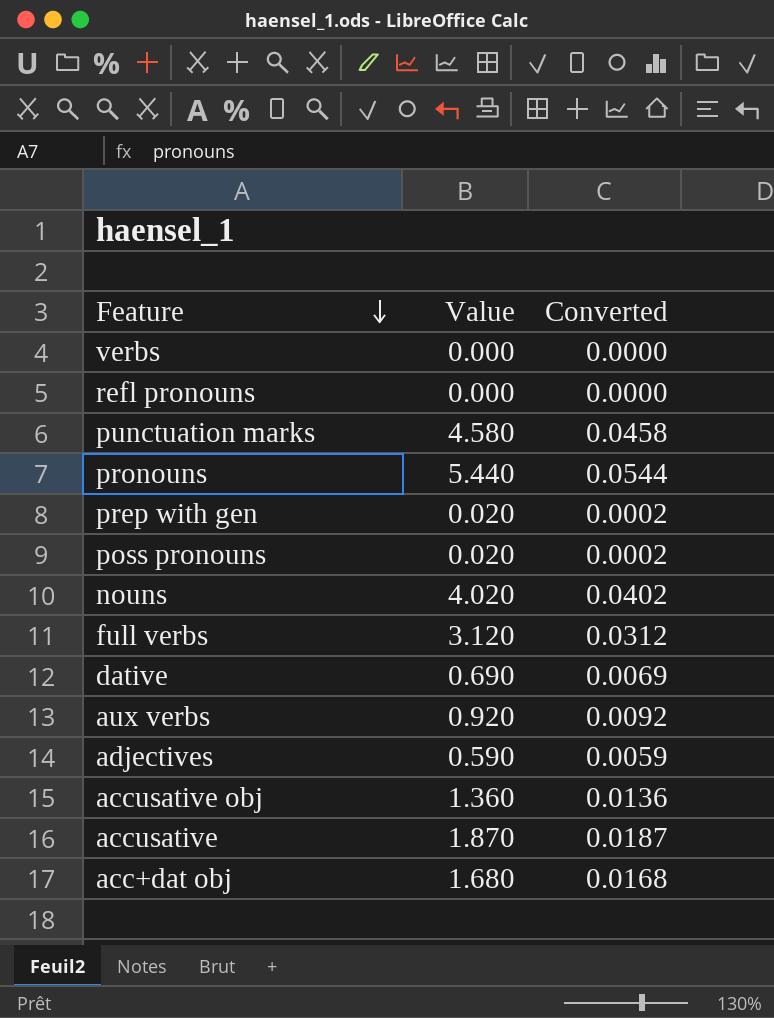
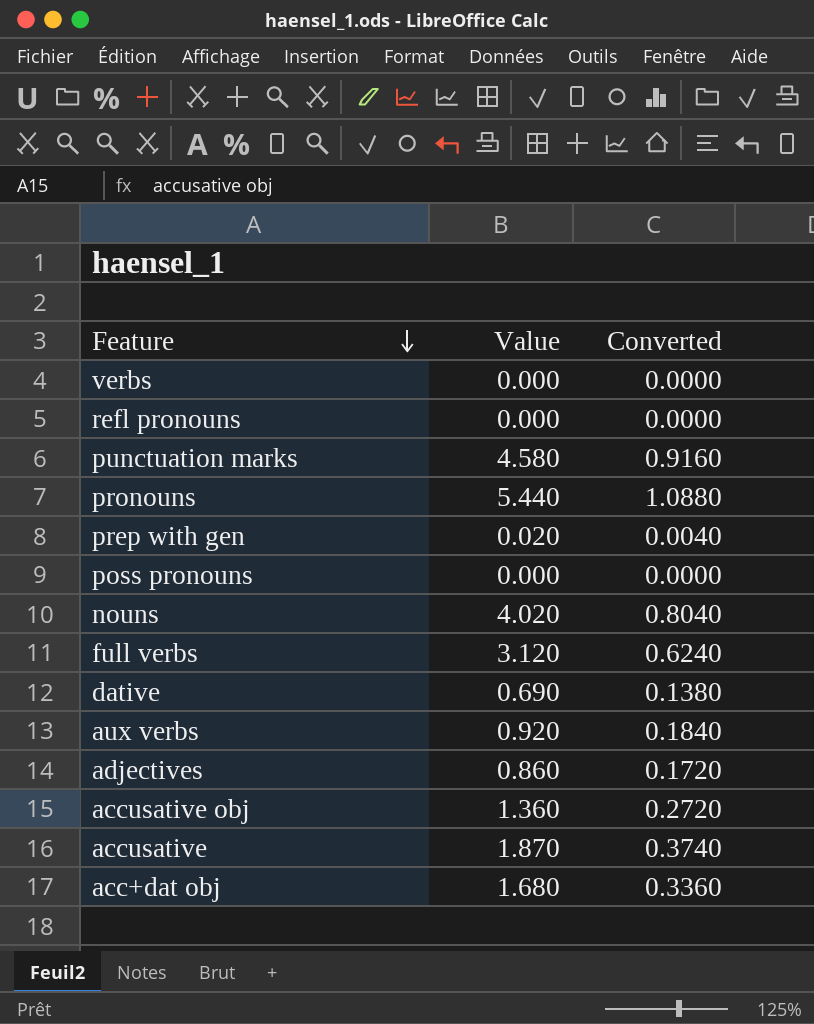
column Converted | formula: [Value] * 0.01 -> [Value] * 0.2
poss pronouns | Value: 0.020 -> 0.000
adjectives | Value: 0.590 -> 0.860

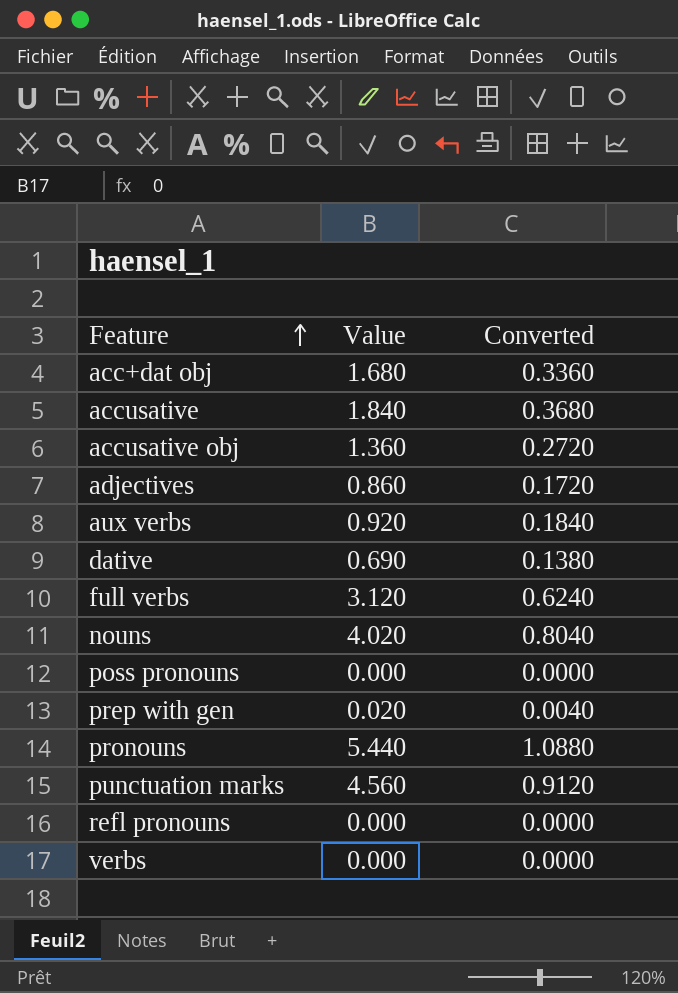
row order: Feature descending -> Feature ascending
accusative | Value: 1.870 -> 1.840
accusative | Converted: 0.3740 -> 0.3680
punctuation marks | Value: 4.580 -> 4.560
punctuation marks | Converted: 0.9160 -> 0.9120

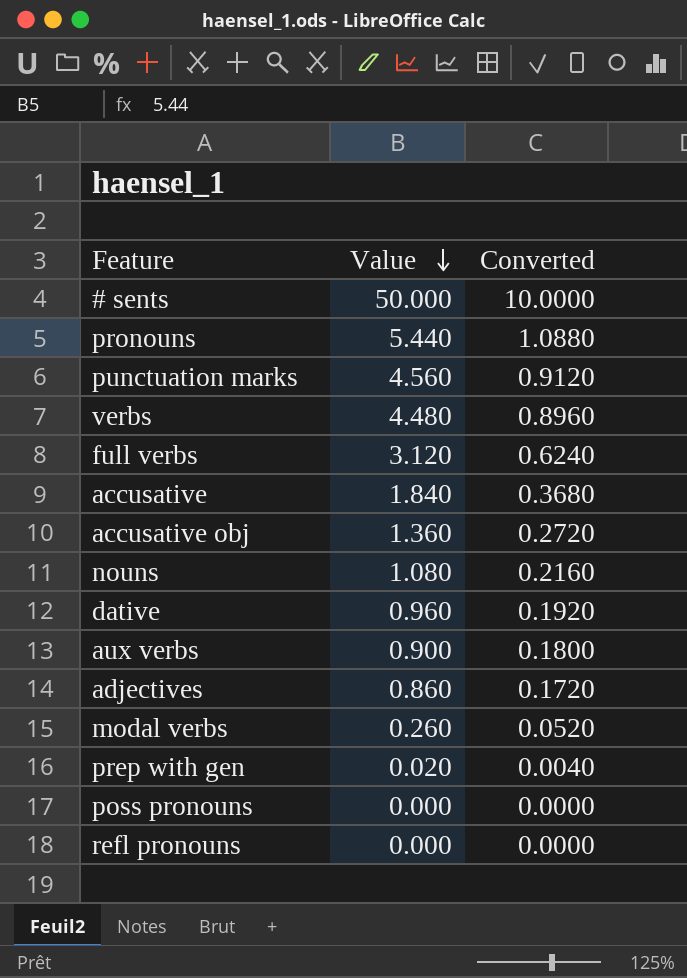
row order: Feature ascending -> Value descending
row acc+dat obj: 1.680 | 0.3360 -> none
row # sents: none -> 50.000 | 10.0000
verbs | Value: 0.000 -> 4.480
verbs | Converted: 0.0000 -> 0.8960
nouns | Value: 4.020 -> 1.080
nouns | Converted: 0.8040 -> 0.2160
dative | Value: 0.690 -> 0.960
dative | Converted: 0.1380 -> 0.1920
aux verbs | Value: 0.920 -> 0.900
aux verbs | Converted: 0.1840 -> 0.1800
row modal verbs: none -> 0.260 | 0.0520

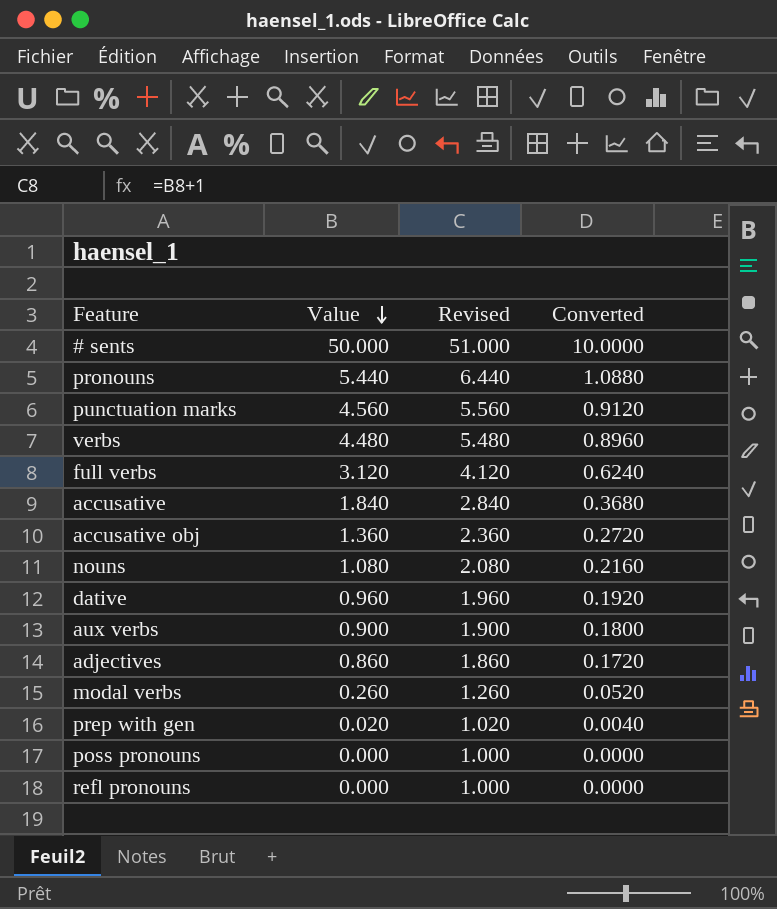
column Revised | formula: none -> [Value] + 1

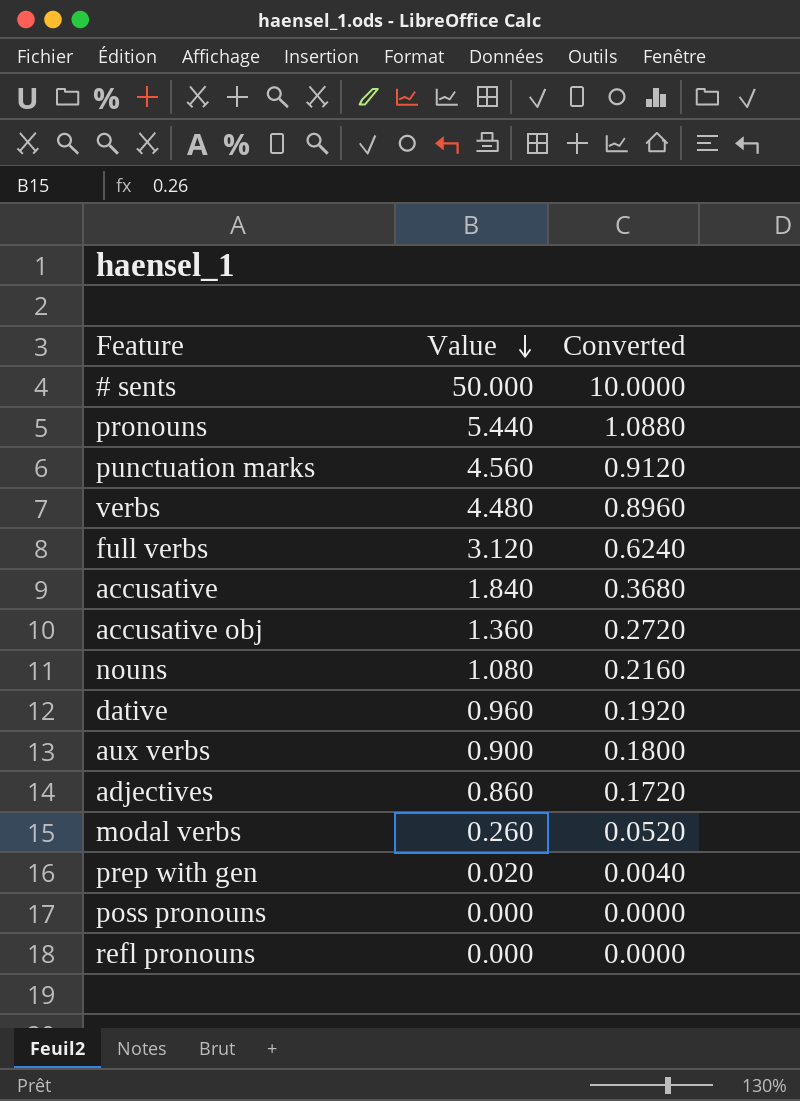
column Revised | formula: [Value] + 1 -> none

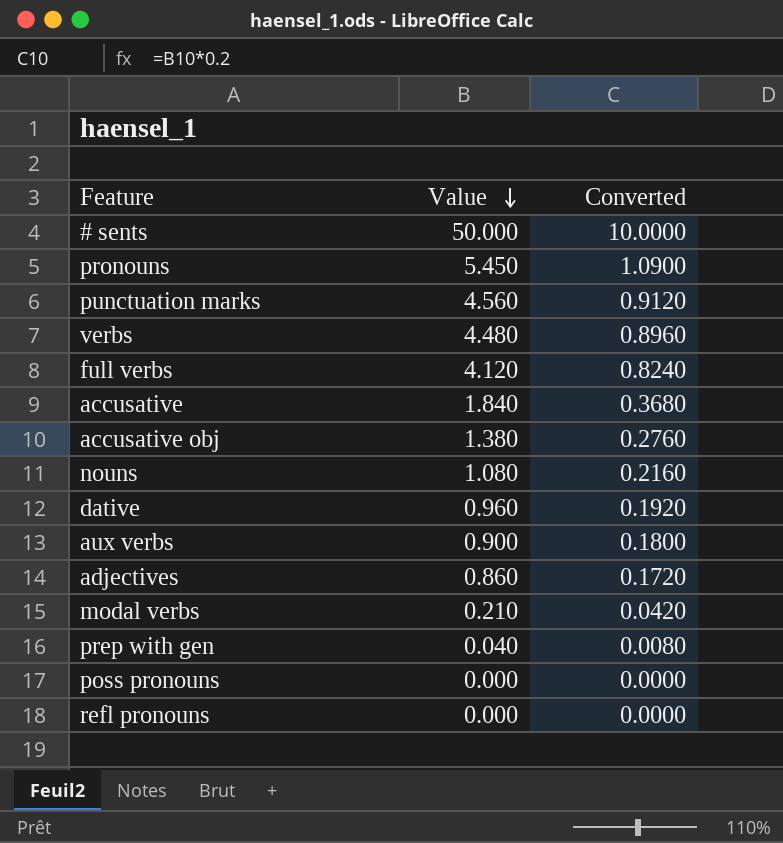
pronouns | Value: 5.440 -> 5.450
pronouns | Converted: 1.0880 -> 1.0900
full verbs | Value: 3.120 -> 4.120
full verbs | Converted: 0.6240 -> 0.8240
accusative obj | Value: 1.360 -> 1.380
accusative obj | Converted: 0.2720 -> 0.2760
modal verbs | Value: 0.260 -> 0.210
modal verbs | Converted: 0.0520 -> 0.0420
prep with gen | Value: 0.020 -> 0.040
prep with gen | Converted: 0.0040 -> 0.0080

